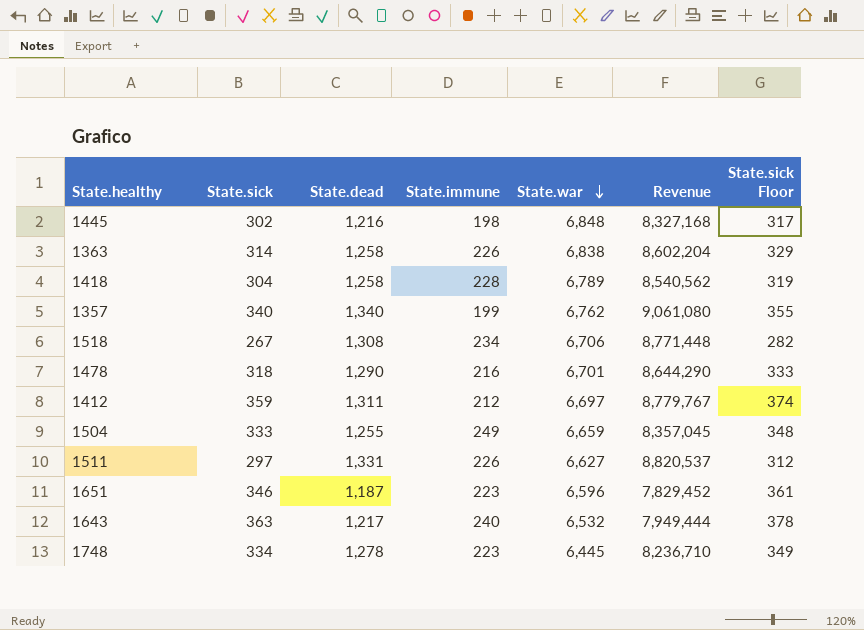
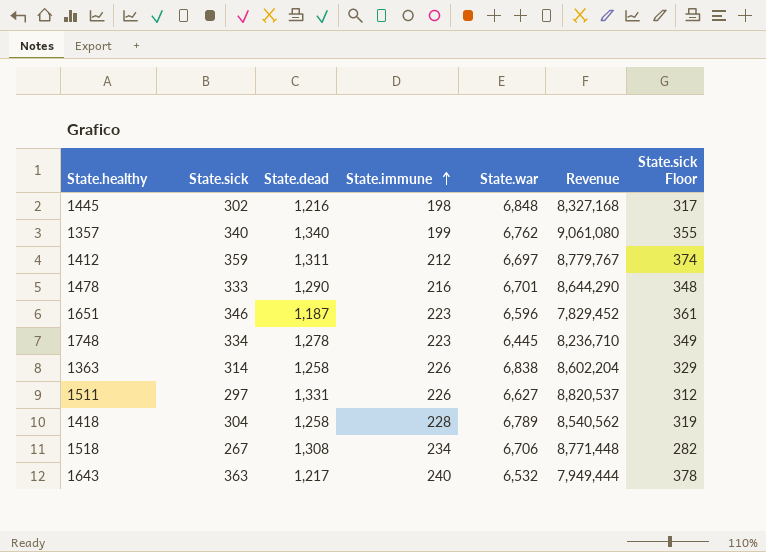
row order: State.war descending -> State.immune ascending
row 1504: 333 | 1,255 | 249 | 6,659 | 8,357,045 | 348 -> none
1478 | State.sick: 318 -> 333
1478 | State.sick Floor: 333 -> 348

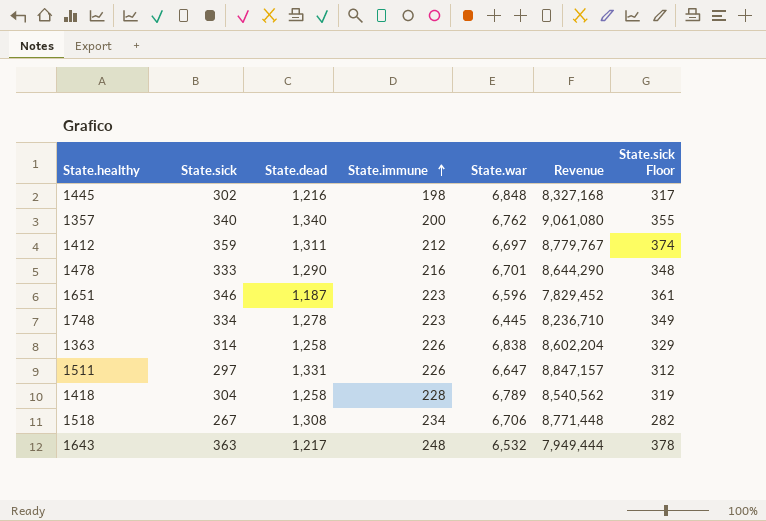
1357 | State.immune: 199 -> 200
1511 | State.war: 6,627 -> 6,647
1511 | Revenue: 8,820,537 -> 8,847,157
1643 | State.immune: 240 -> 248

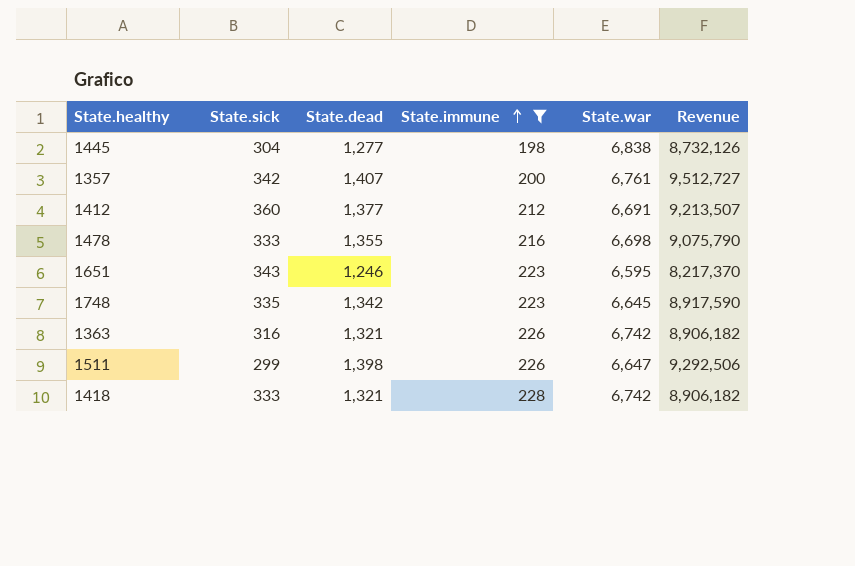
filter: none -> State.immune <= 228
column State.sick Floor | formula: [State.sick] + 15 -> none
1445 | State.sick: 302 -> 304
1445 | State.dead: 1,216 -> 1,277
1445 | State.war: 6,848 -> 6,838
1445 | Revenue: 8,327,168 -> 8,732,126
1357 | State.sick: 340 -> 342
1357 | State.dead: 1,340 -> 1,407
1357 | State.war: 6,762 -> 6,761
1357 | Revenue: 9,061,080 -> 9,512,727
1412 | State.sick: 359 -> 360
1412 | State.dead: 1,311 -> 1,377
1412 | State.war: 6,697 -> 6,691
1412 | Revenue: 8,779,767 -> 9,213,507
1478 | State.dead: 1,290 -> 1,355
1478 | State.war: 6,701 -> 6,698
1478 | Revenue: 8,644,290 -> 9,075,790
1651 | State.sick: 346 -> 343
1651 | State.dead: 1,187 -> 1,246
1651 | State.war: 6,596 -> 6,595
1651 | Revenue: 7,829,452 -> 8,217,370
1748 | State.sick: 334 -> 335
1748 | State.dead: 1,278 -> 1,342
1748 | State.war: 6,445 -> 6,645
1748 | Revenue: 8,236,710 -> 8,917,590
1363 | State.sick: 314 -> 316
1363 | State.dead: 1,258 -> 1,321
1363 | State.war: 6,838 -> 6,742
1363 | Revenue: 8,602,204 -> 8,906,182
1511 | State.sick: 297 -> 299
1511 | State.dead: 1,331 -> 1,398
1511 | Revenue: 8,847,157 -> 9,292,506
1418 | State.sick: 304 -> 333
1418 | State.dead: 1,258 -> 1,321
1418 | State.war: 6,789 -> 6,742
1418 | Revenue: 8,540,562 -> 8,906,182

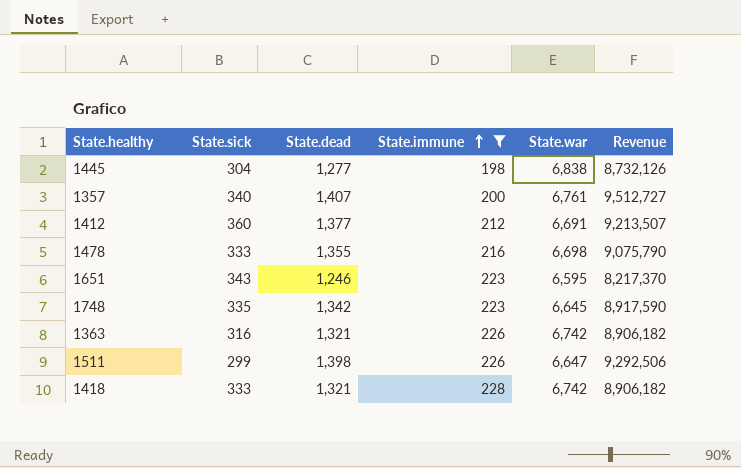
1357 | State.sick: 342 -> 340

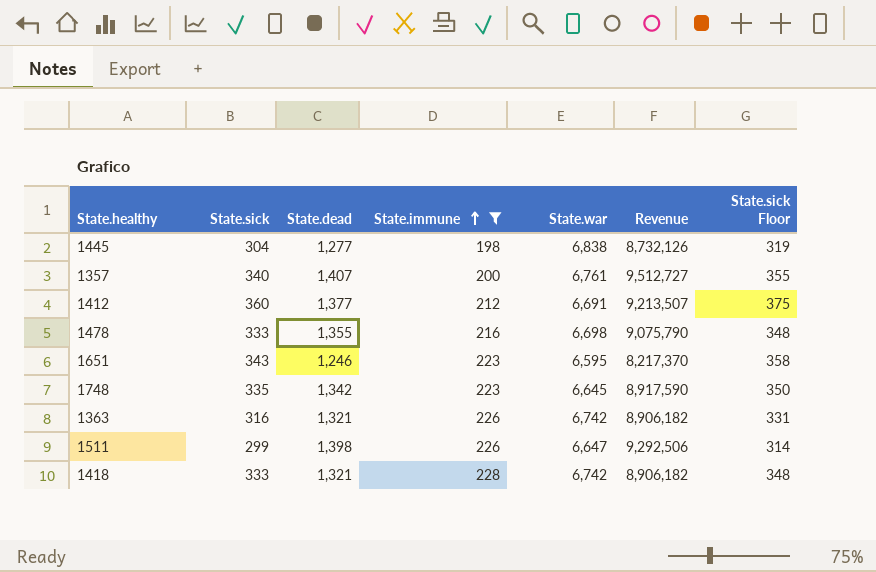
column State.sick Floor | formula: none -> [State.sick] + 15

